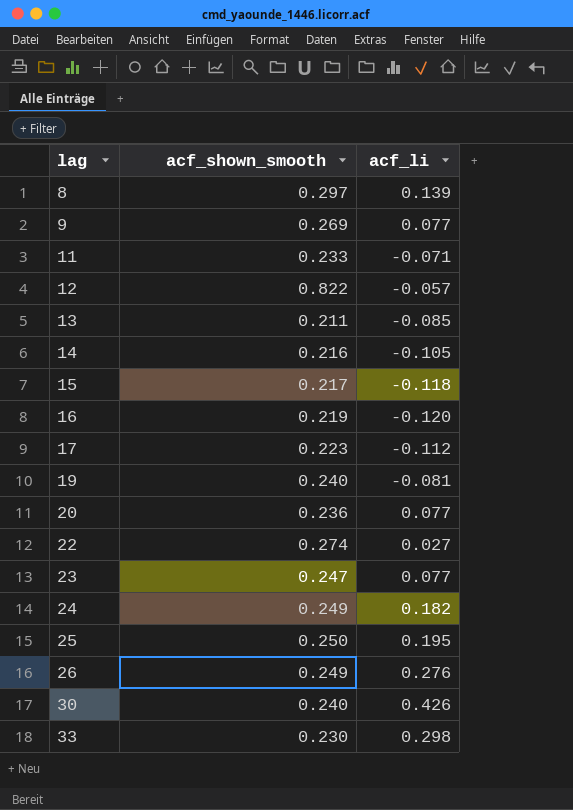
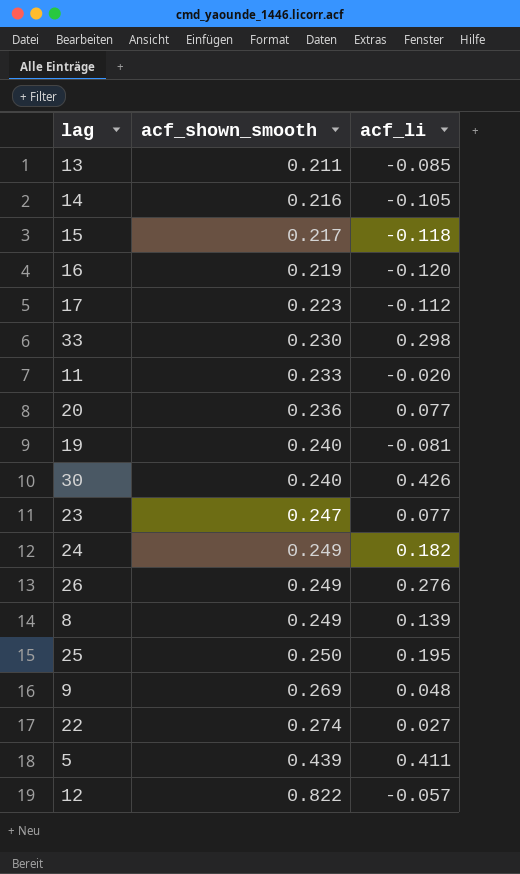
row order: lag ascending -> acf_shown_smooth ascending
11 | acf_li: -0.071 -> -0.020
8 | acf_shown_smooth: 0.297 -> 0.249
9 | acf_li: 0.077 -> 0.048
row 5: none -> 0.439 | 0.411

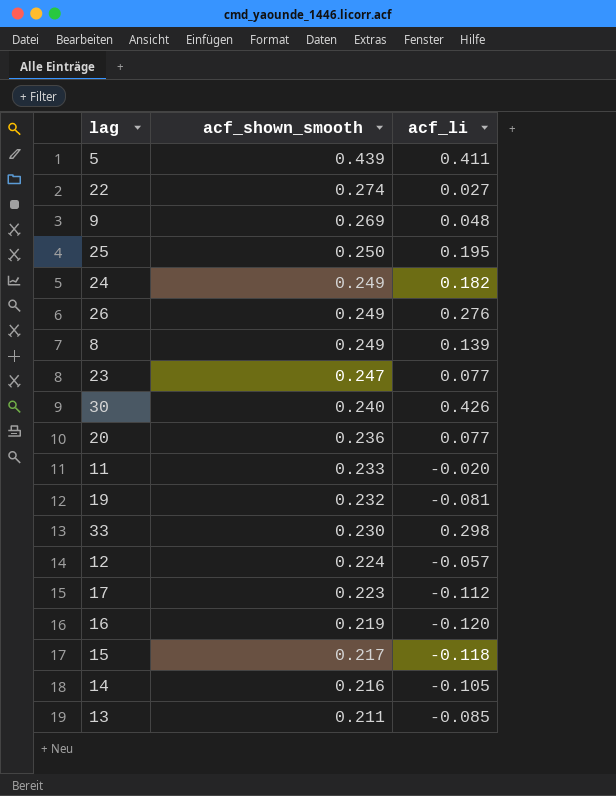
row order: acf_shown_smooth ascending -> acf_shown_smooth descending
19 | acf_shown_smooth: 0.240 -> 0.232
12 | acf_shown_smooth: 0.822 -> 0.224

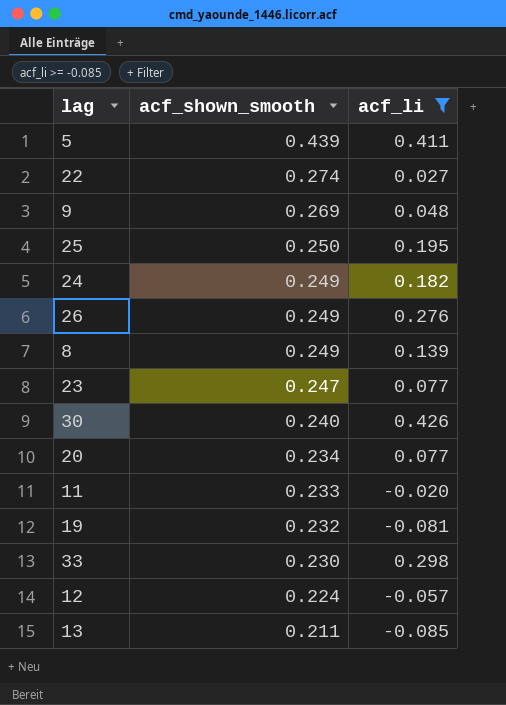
filter: none -> acf_li >= -0.085
20 | acf_shown_smooth: 0.236 -> 0.234

